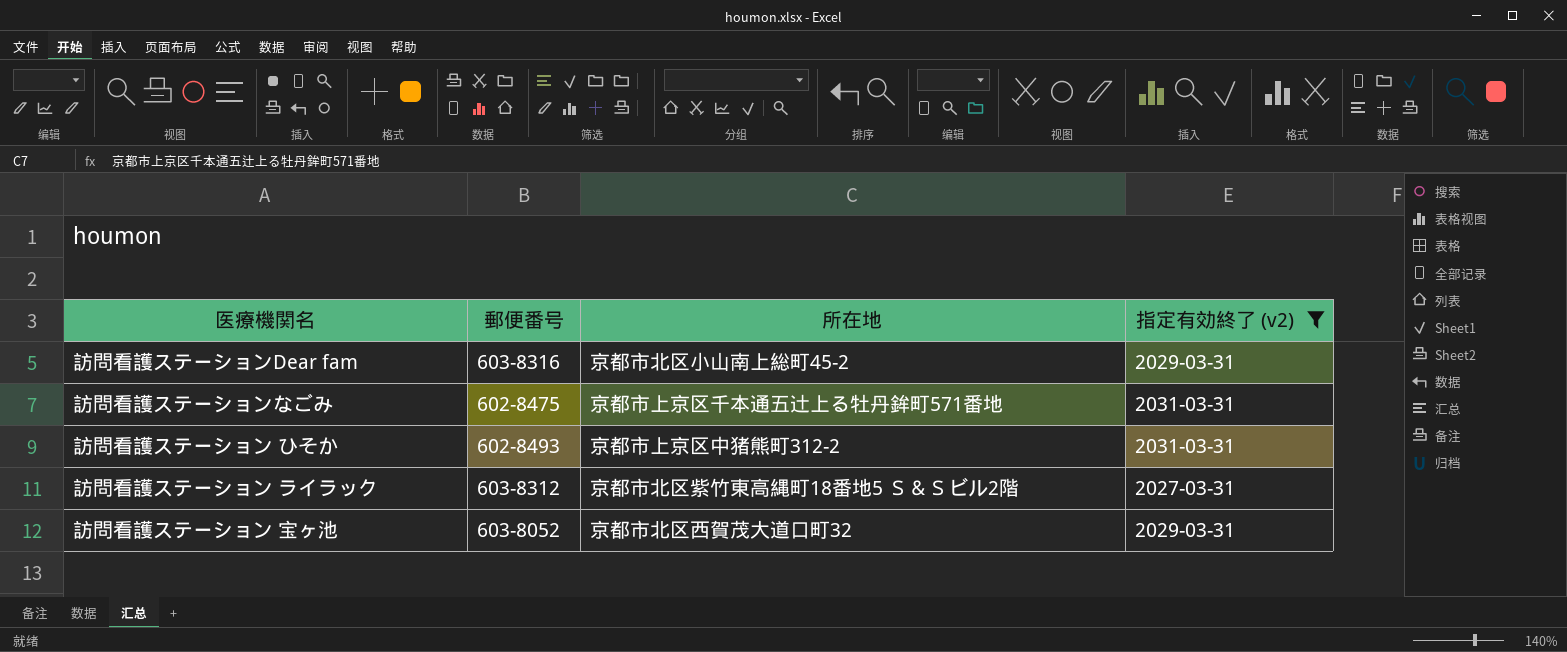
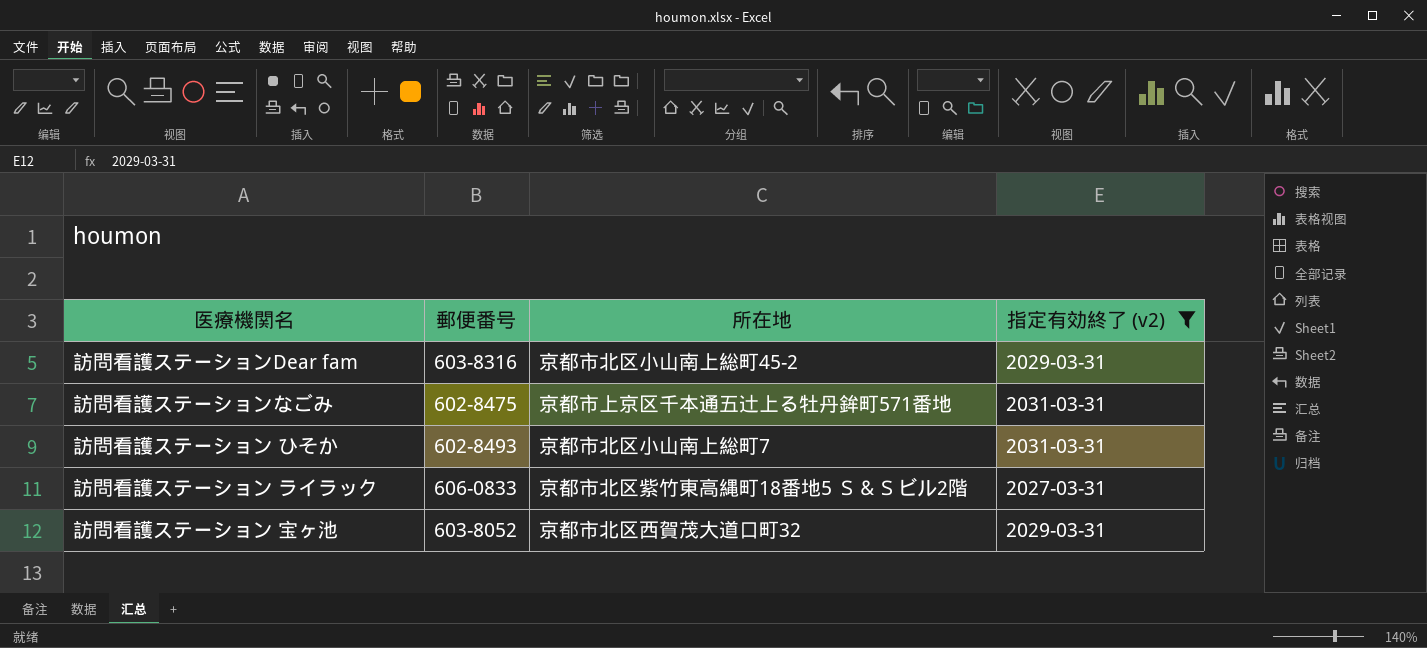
訪問看護ステーション ひそか | 所在地: 京都市上京区中猪熊町312-2 -> 京都市北区小山南上総町7
訪問看護ステーション ライラック | 郵便番号: 603-8312 -> 606-0833

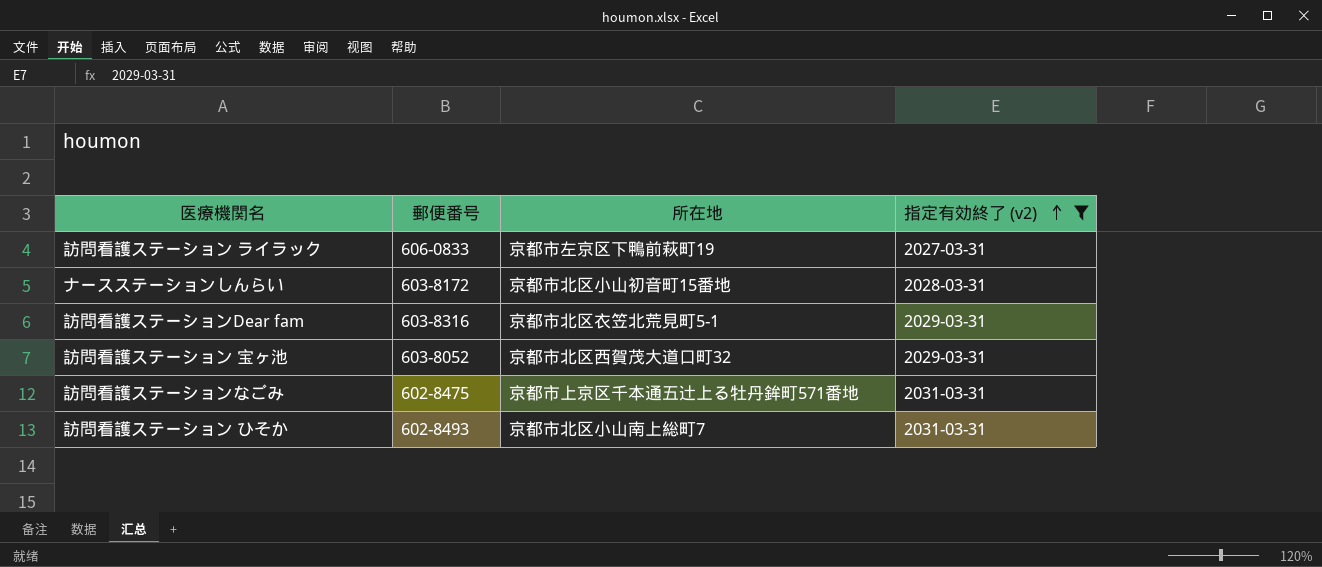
row order: none -> 指定有効終了 (v2) ascending
訪問看護ステーション ライラック | 所在地: 京都市北区紫竹東高縄町18番地5 Ｓ＆Ｓビル2階 -> 京都市左京区下鴨前萩町19
row ナースステーションしんらい: none -> 603-8172 | 京都市北区小山初音町15番地 | 2028-03-31
訪問看護ステーションDear fam | 所在地: 京都市北区小山南上総町45-2 -> 京都市北区衣笠北荒見町5-1

